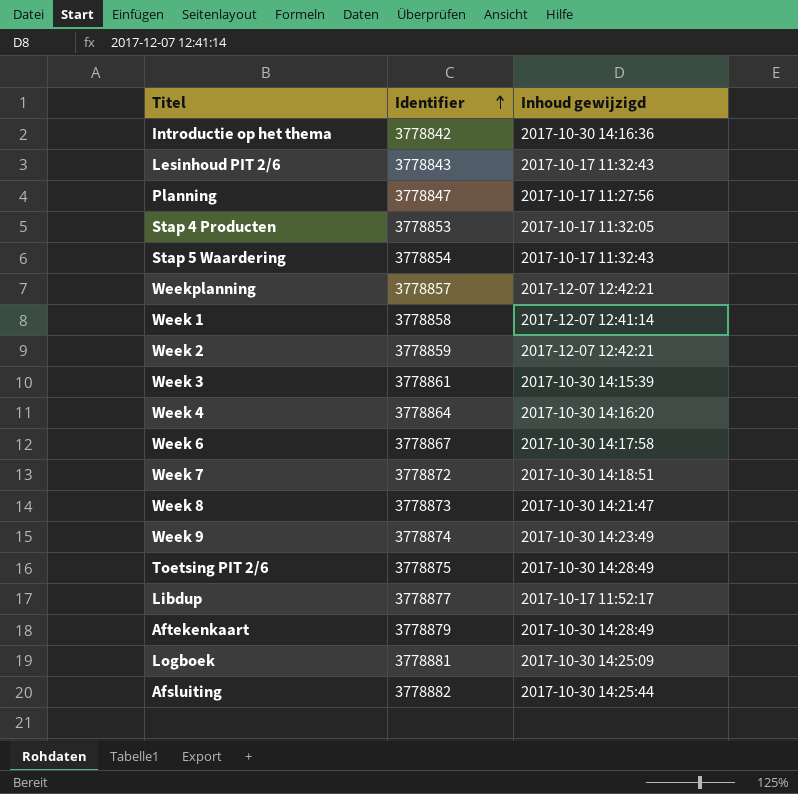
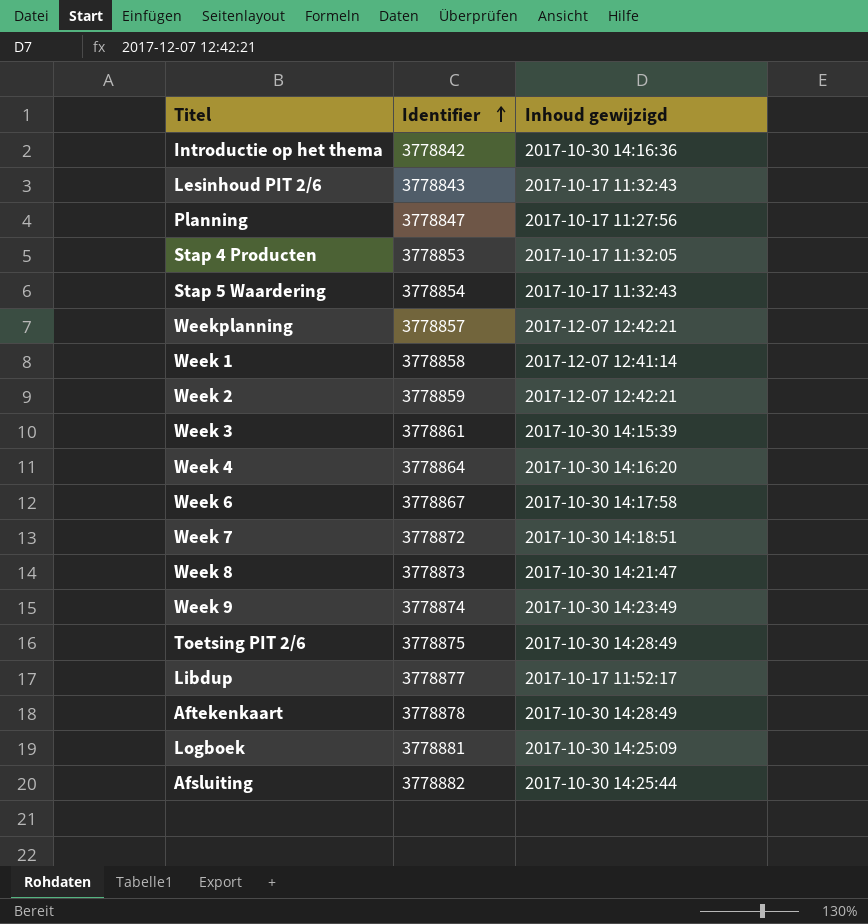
Aftekenkaart | Identifier: 3778879 -> 3778878

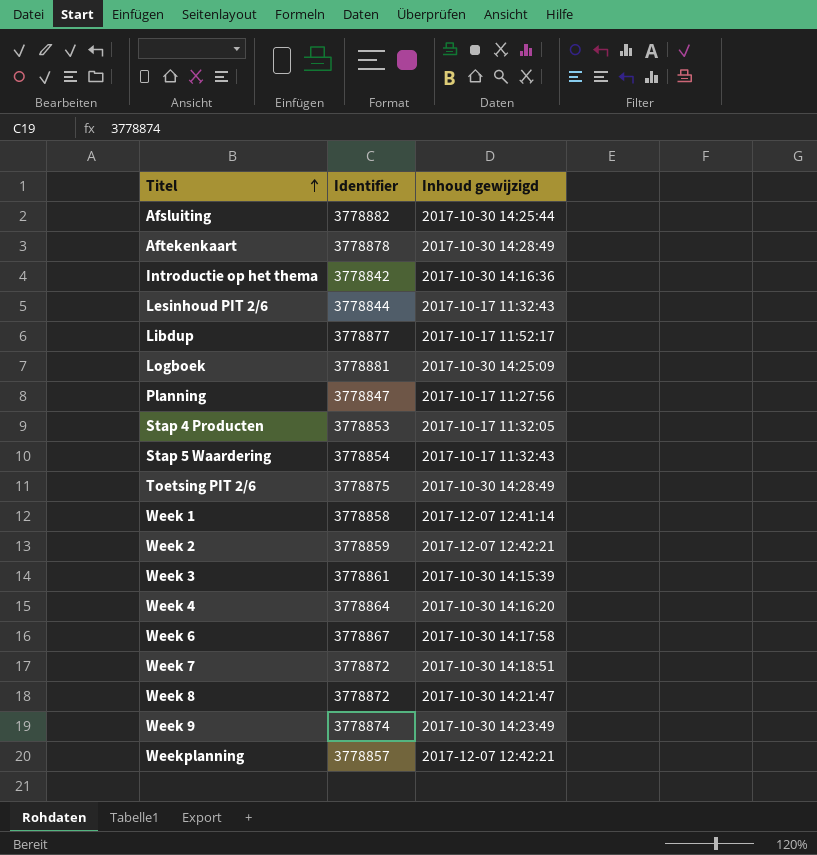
row order: Identifier ascending -> Titel ascending
Lesinhoud PIT 2/6 | Identifier: 3778843 -> 3778844
Week 8 | Identifier: 3778873 -> 3778872

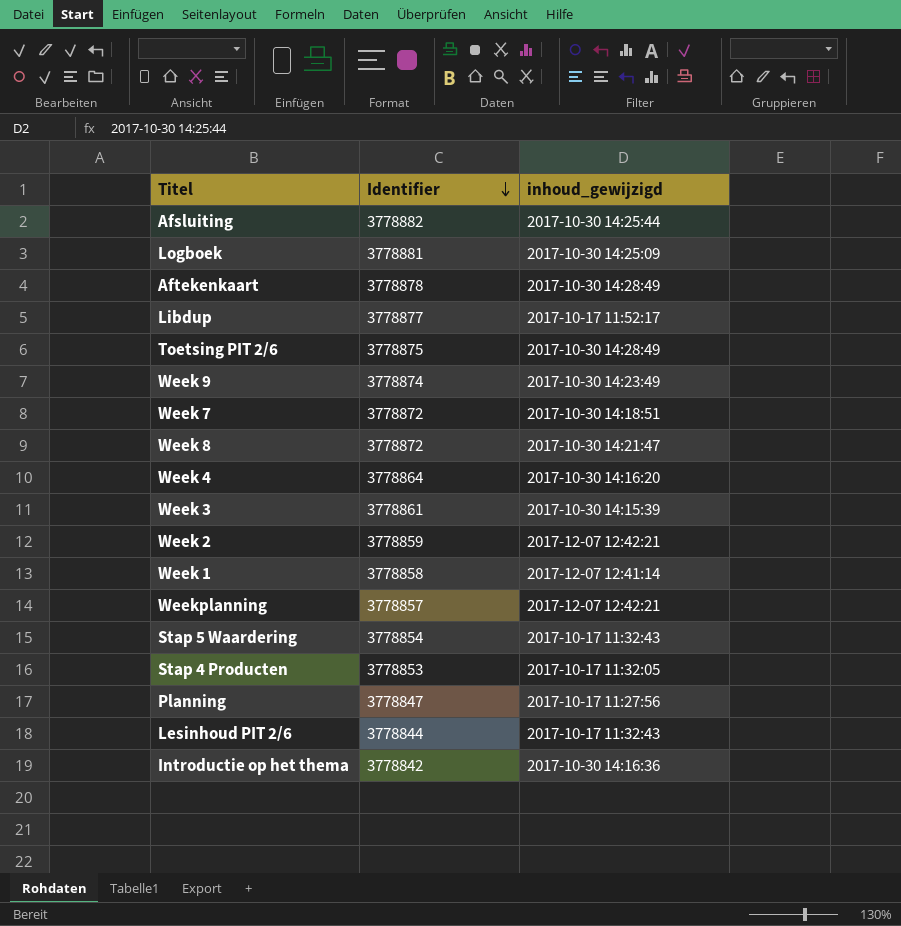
row order: Titel ascending -> Identifier descending
column name: Inhoud gewijzigd -> inhoud_gewijzigd
row Week 6: 3778867 | 2017-10-30 14:17:58 -> none

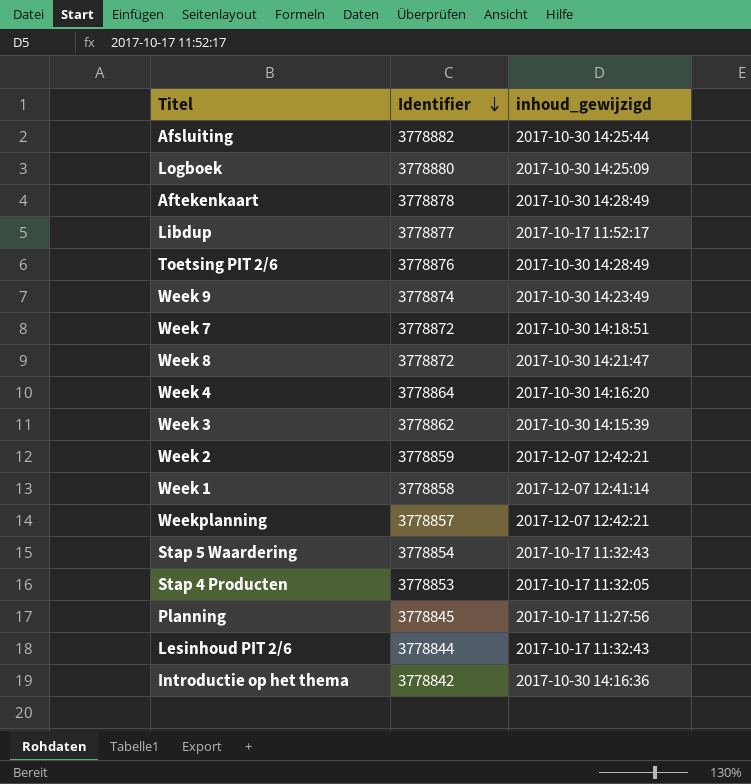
Logboek | Identifier: 3778881 -> 3778880
Toetsing PIT 2/6 | Identifier: 3778875 -> 3778876
Week 3 | Identifier: 3778861 -> 3778862
Planning | Identifier: 3778847 -> 3778845

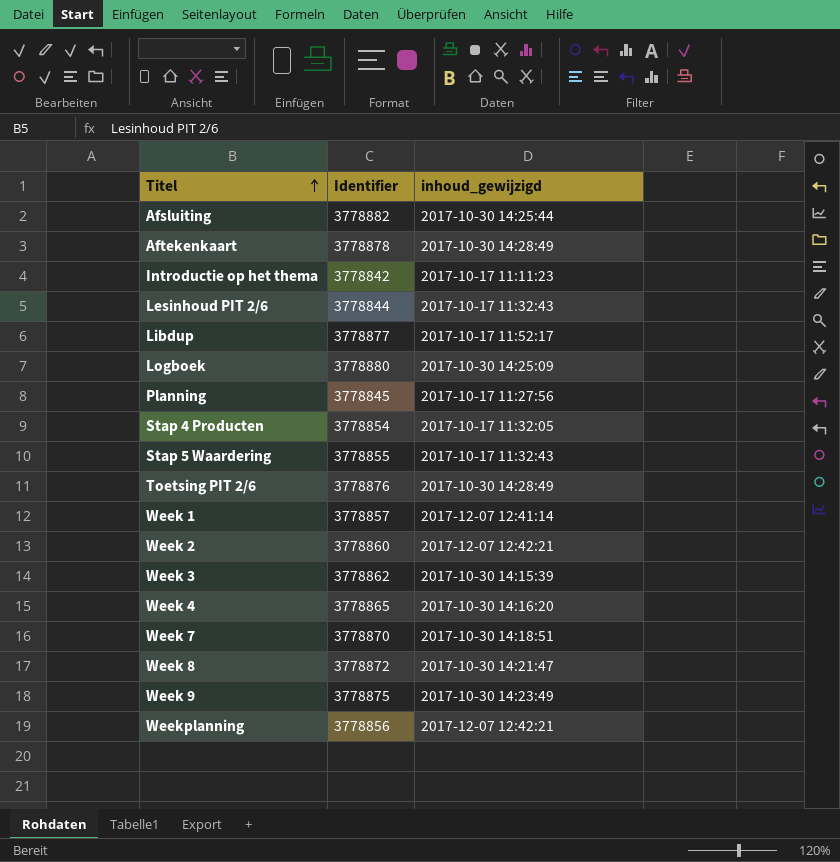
row order: Identifier descending -> Titel ascending
Introductie op het thema | inhoud_gewijzigd: 2017-10-30 14:16:36 -> 2017-10-17 11:11:23
Stap 4 Producten | Identifier: 3778853 -> 3778854
Stap 5 Waardering | Identifier: 3778854 -> 3778855
Week 1 | Identifier: 3778858 -> 3778857
Week 2 | Identifier: 3778859 -> 3778860
Week 4 | Identifier: 3778864 -> 3778865
Week 7 | Identifier: 3778872 -> 3778870
Week 9 | Identifier: 3778874 -> 3778875
Weekplanning | Identifier: 3778857 -> 3778856

